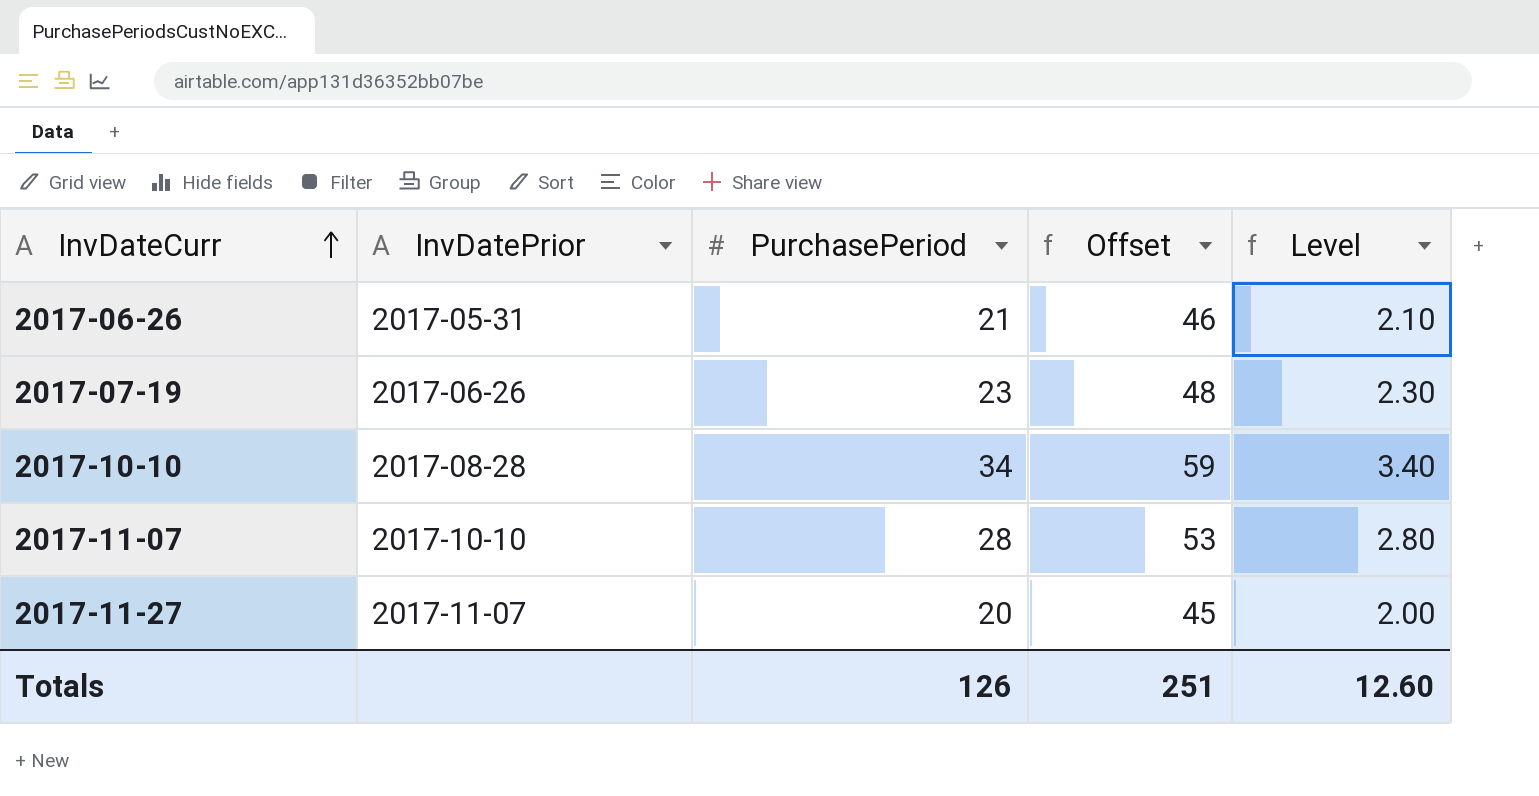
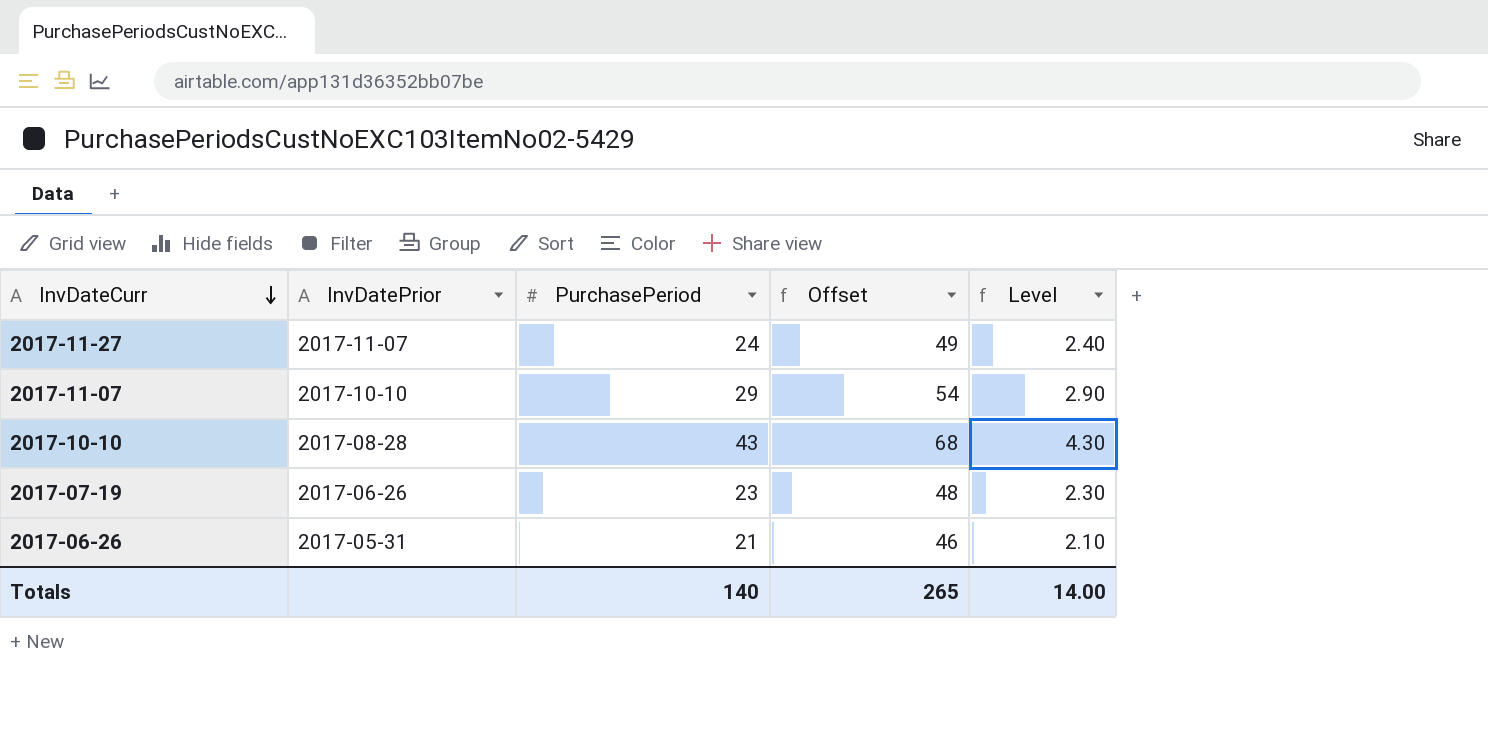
row order: InvDateCurr ascending -> InvDateCurr descending
2017-11-27 | PurchasePeriod: 20 -> 24
2017-11-27 | Offset: 45 -> 49
2017-11-27 | Level: 2.00 -> 2.40
2017-11-07 | PurchasePeriod: 28 -> 29
2017-11-07 | Offset: 53 -> 54
2017-11-07 | Level: 2.80 -> 2.90
2017-10-10 | PurchasePeriod: 34 -> 43
2017-10-10 | Offset: 59 -> 68
2017-10-10 | Level: 3.40 -> 4.30
Totals | PurchasePeriod: 126 -> 140
Totals | Offset: 251 -> 265
Totals | Level: 12.60 -> 14.00

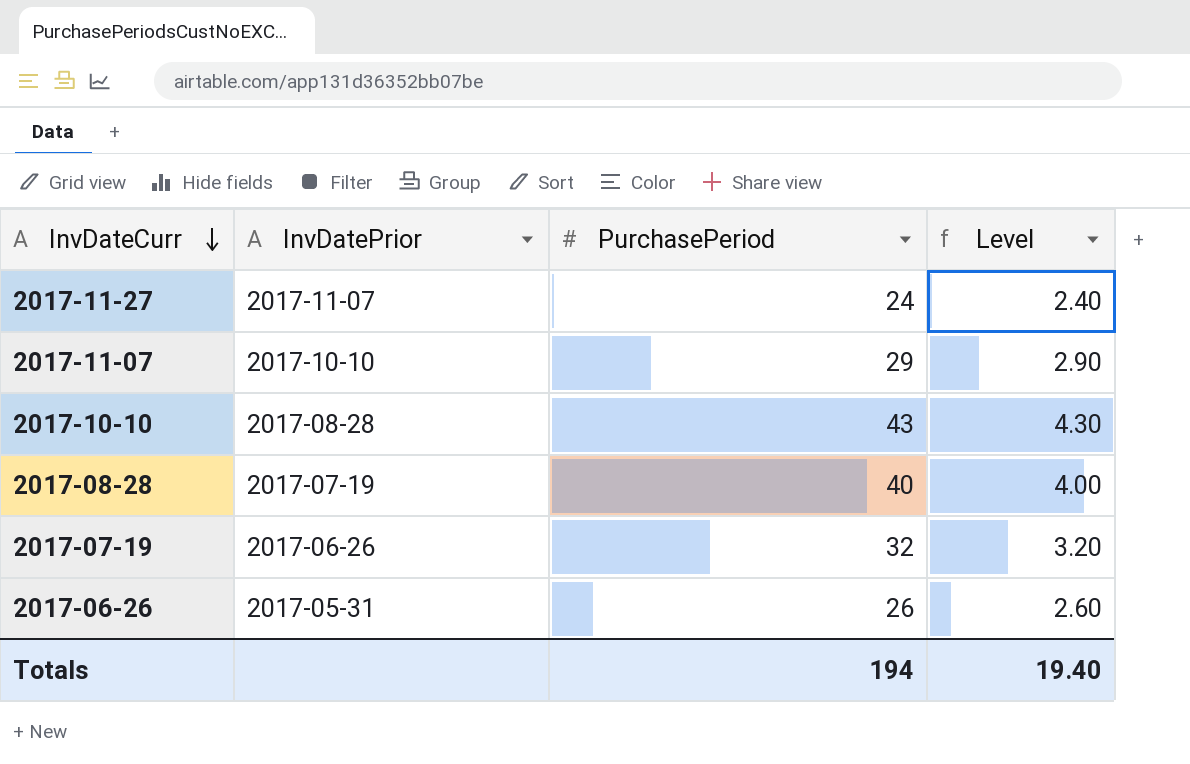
column Offset | formula: [PurchasePeriod] + 25 -> none
row 2017-08-28: none -> 2017-07-19 | 40 | 4.00
2017-07-19 | PurchasePeriod: 23 -> 32
2017-07-19 | Level: 2.30 -> 3.20
2017-06-26 | PurchasePeriod: 21 -> 26
2017-06-26 | Level: 2.10 -> 2.60
Totals | PurchasePeriod: 140 -> 194
Totals | Level: 14.00 -> 19.40

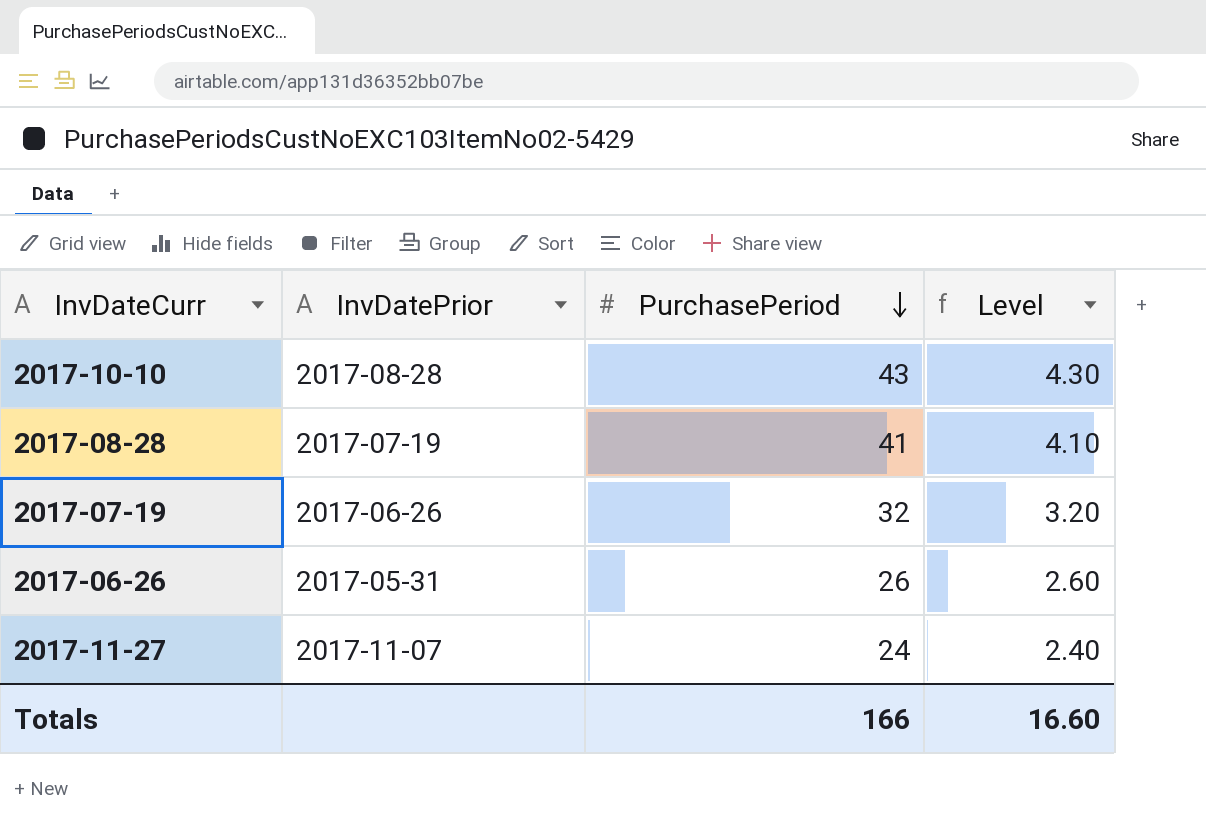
row order: InvDateCurr descending -> PurchasePeriod descending
row 2017-11-07: 2017-10-10 | 29 | 2.90 -> none
2017-08-28 | PurchasePeriod: 40 -> 41
2017-08-28 | Level: 4.00 -> 4.10
Totals | PurchasePeriod: 194 -> 166
Totals | Level: 19.40 -> 16.60

